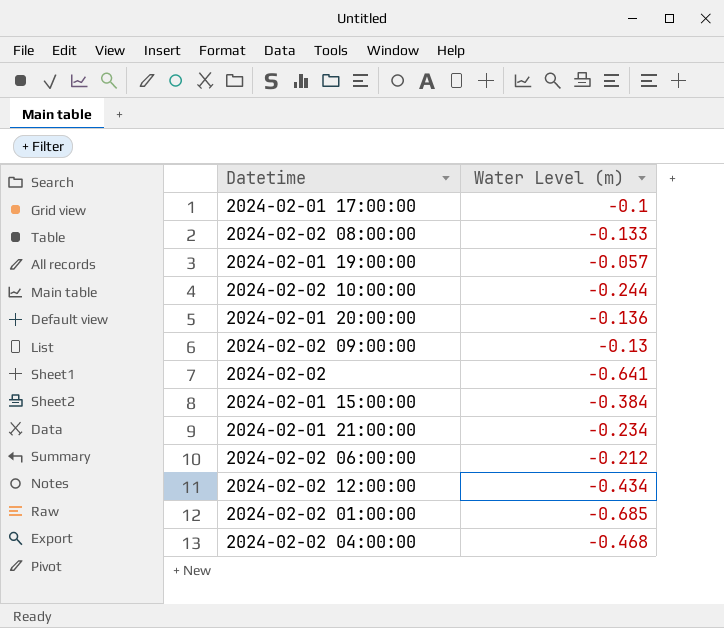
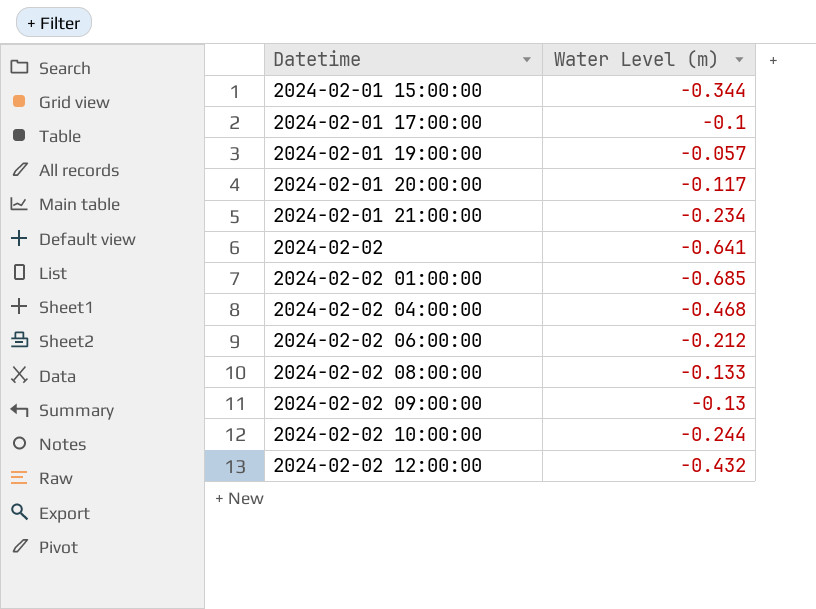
row order: none -> Datetime ascending
2024-02-01 15:00:00 | Water Level (m): -0.384 -> -0.344
2024-02-01 20:00:00 | Water Level (m): -0.136 -> -0.117
2024-02-02 12:00:00 | Water Level (m): -0.434 -> -0.432

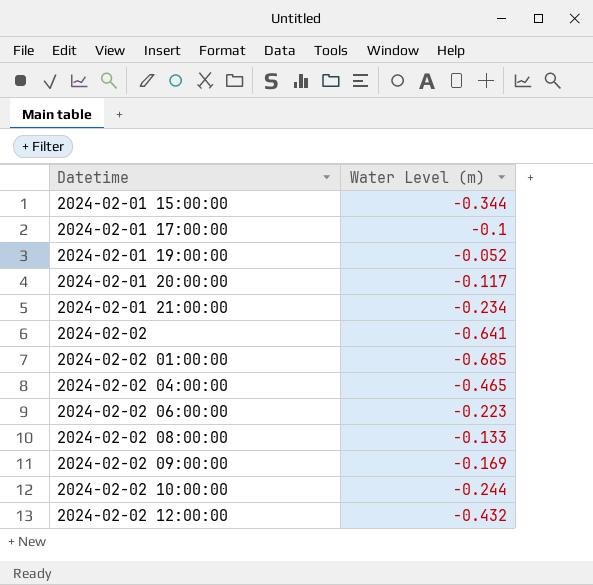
2024-02-01 19:00:00 | Water Level (m): -0.057 -> -0.052
2024-02-02 04:00:00 | Water Level (m): -0.468 -> -0.465
2024-02-02 06:00:00 | Water Level (m): -0.212 -> -0.223
2024-02-02 09:00:00 | Water Level (m): -0.13 -> -0.169

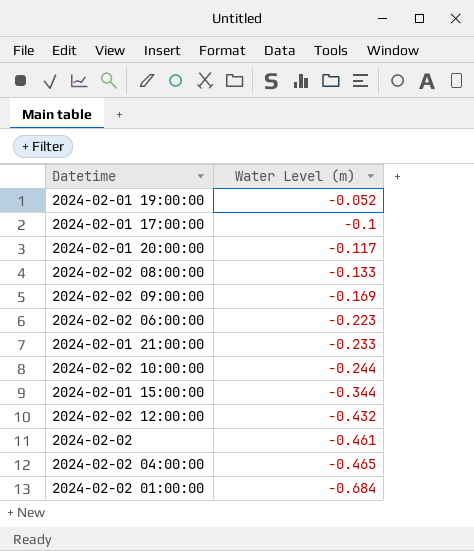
row order: Datetime ascending -> Water Level (m) descending
2024-02-01 21:00:00 | Water Level (m): -0.234 -> -0.233
2024-02-02 | Water Level (m): -0.641 -> -0.461
2024-02-02 01:00:00 | Water Level (m): -0.685 -> -0.684

